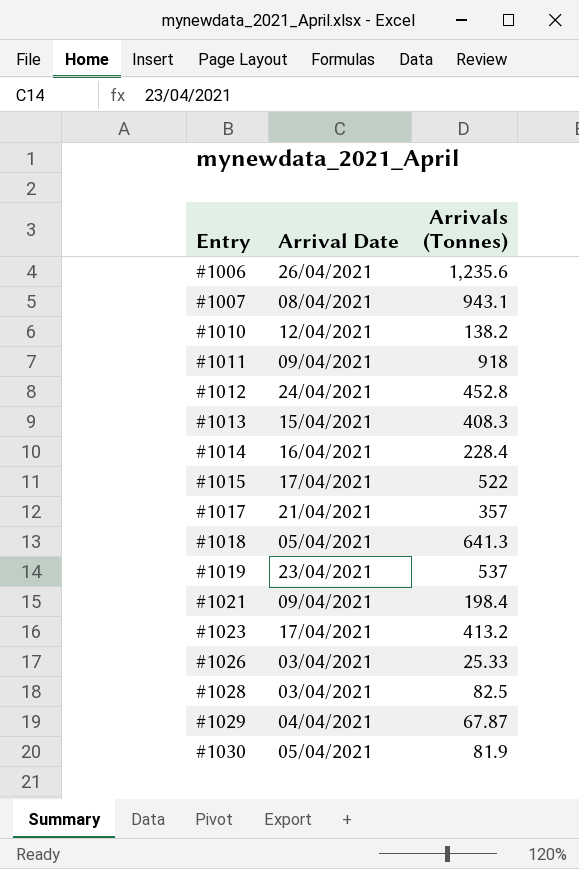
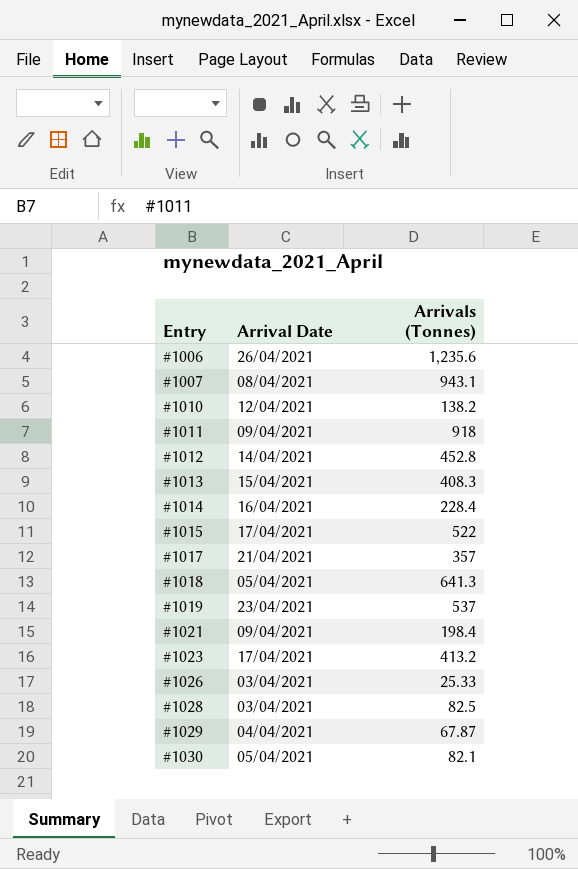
#1012 | Arrival Date: 24/04/2021 -> 14/04/2021
#1030 | Arrivals (Tonnes): 81.9 -> 82.1

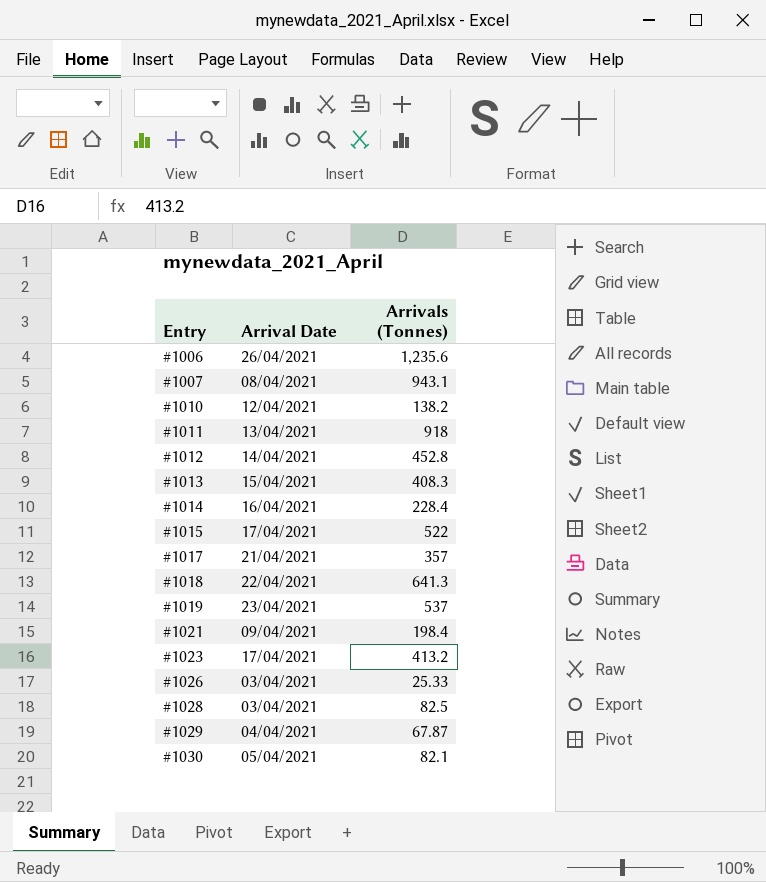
#1011 | Arrival Date: 09/04/2021 -> 13/04/2021
#1018 | Arrival Date: 05/04/2021 -> 22/04/2021

